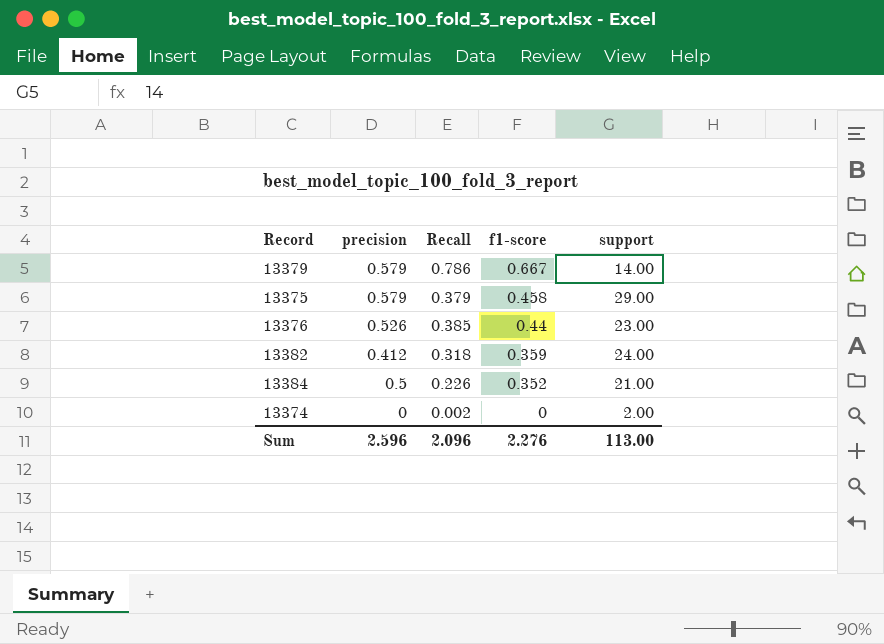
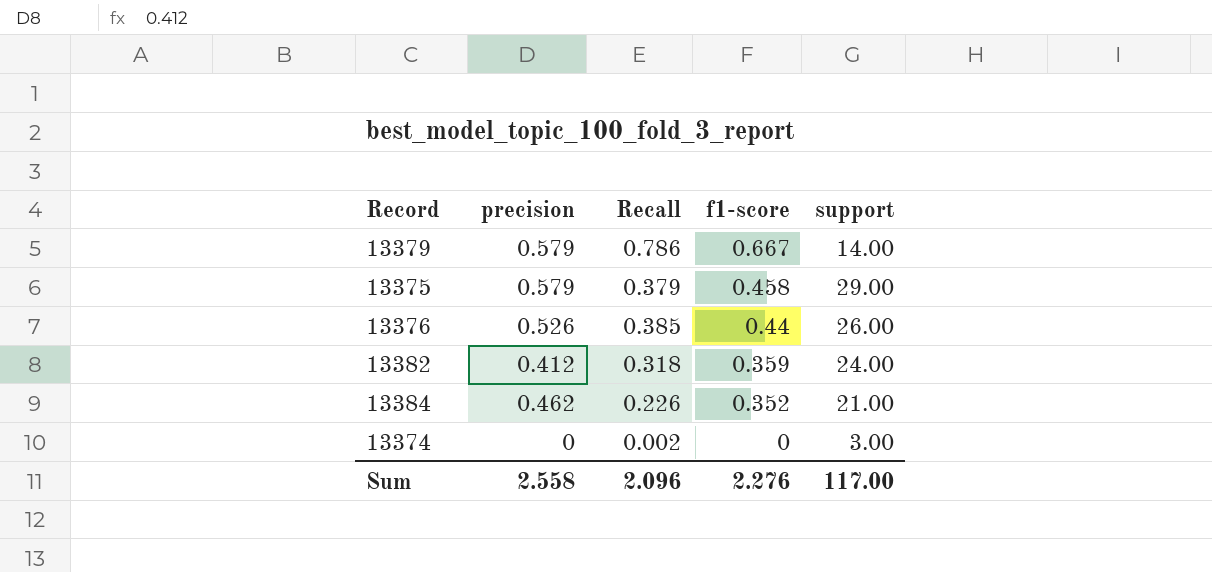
13376 | support: 23.00 -> 26.00
13384 | precision: 0.5 -> 0.462
13374 | support: 2.00 -> 3.00
Sum | precision: 2.596 -> 2.558
Sum | support: 113.00 -> 117.00

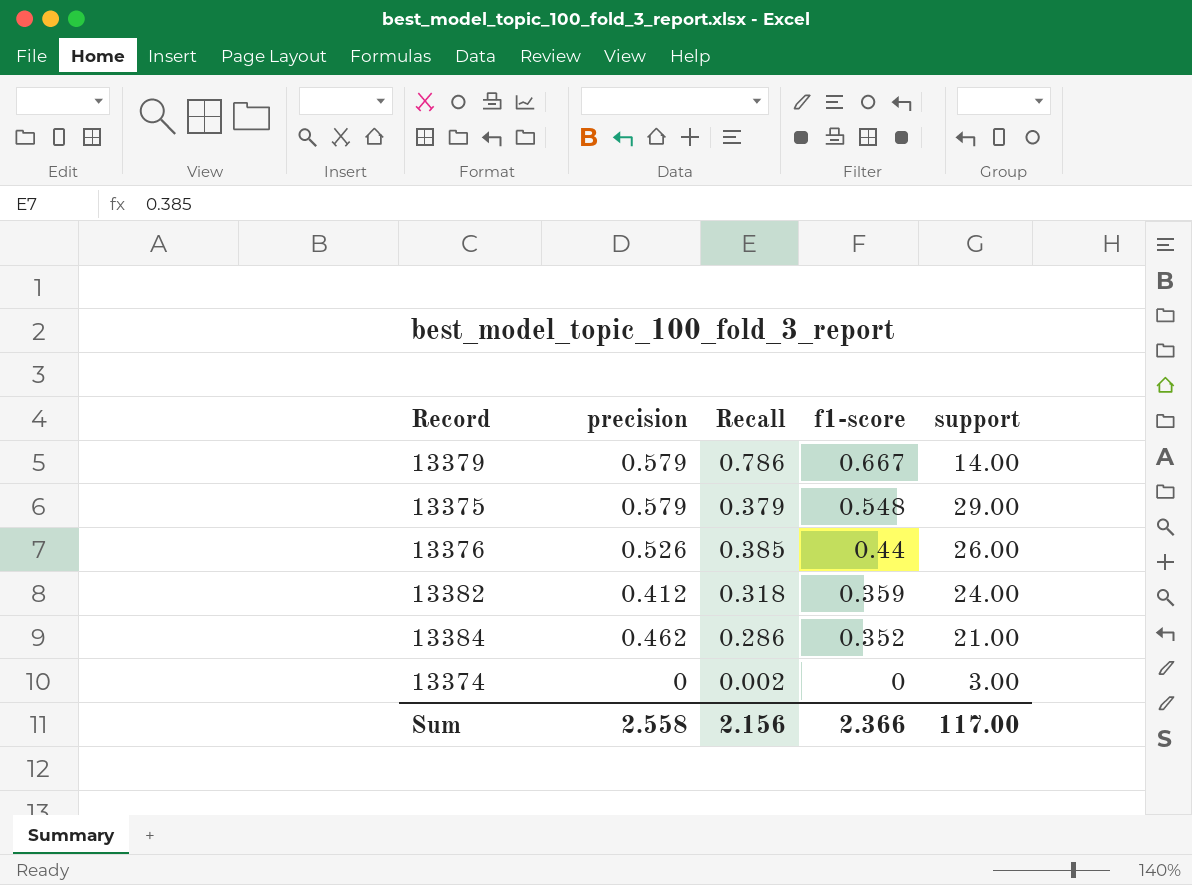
13375 | f1-score: 0.458 -> 0.548
13384 | Recall: 0.226 -> 0.286
Sum | Recall: 2.096 -> 2.156
Sum | f1-score: 2.276 -> 2.366

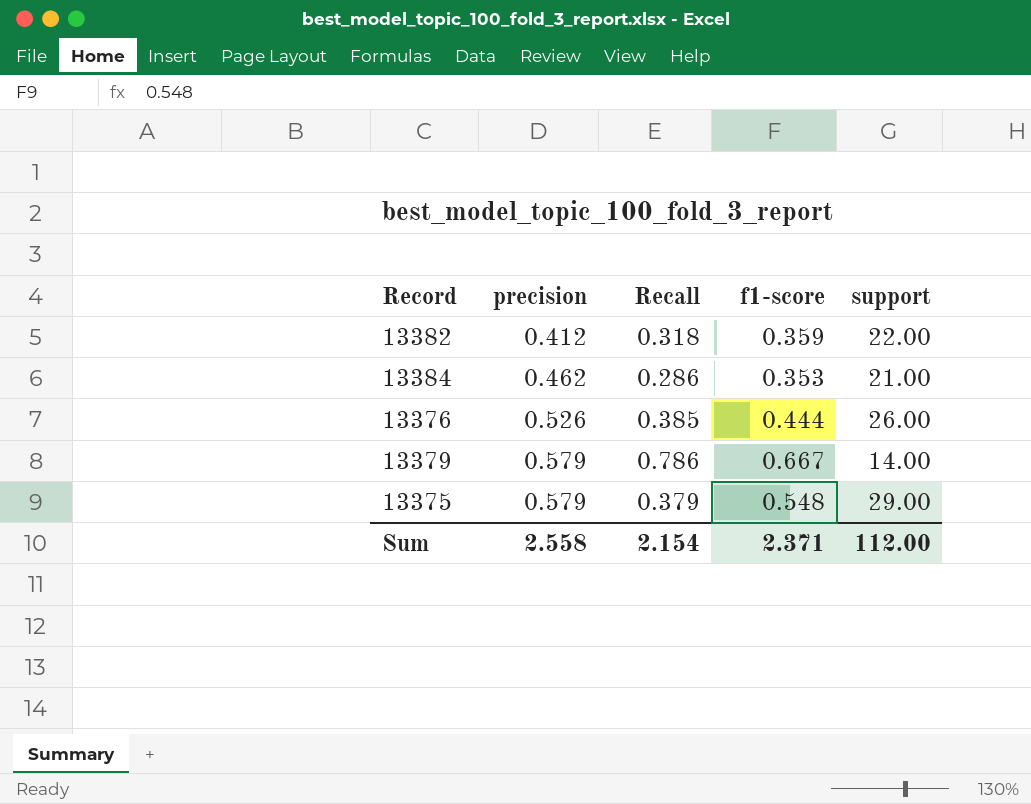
row order: f1-score descending -> precision ascending
row 13374: 0 | 0.002 | 0 | 3.00 -> none
13382 | support: 24.00 -> 22.00
13384 | f1-score: 0.352 -> 0.353
13376 | f1-score: 0.44 -> 0.444
Sum | Recall: 2.156 -> 2.154
Sum | f1-score: 2.366 -> 2.371
Sum | support: 117.00 -> 112.00

